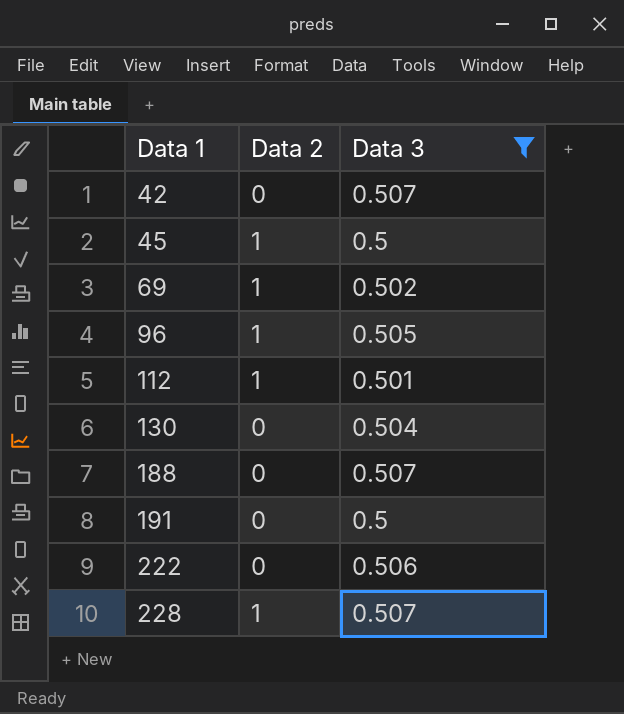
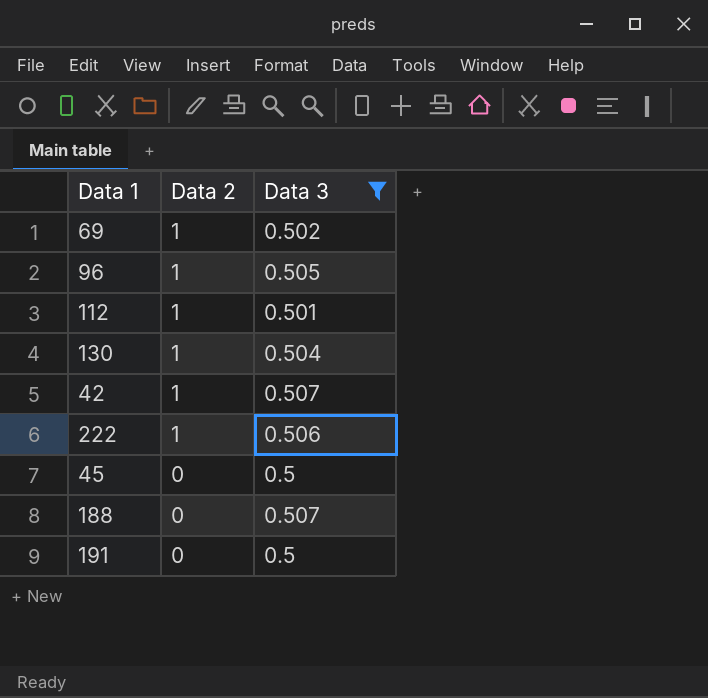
row order: Data 1 ascending -> Data 2 descending
row 228: 1 | 0.507 -> none
130 | Data 2: 0 -> 1
42 | Data 2: 0 -> 1
222 | Data 2: 0 -> 1
45 | Data 2: 1 -> 0

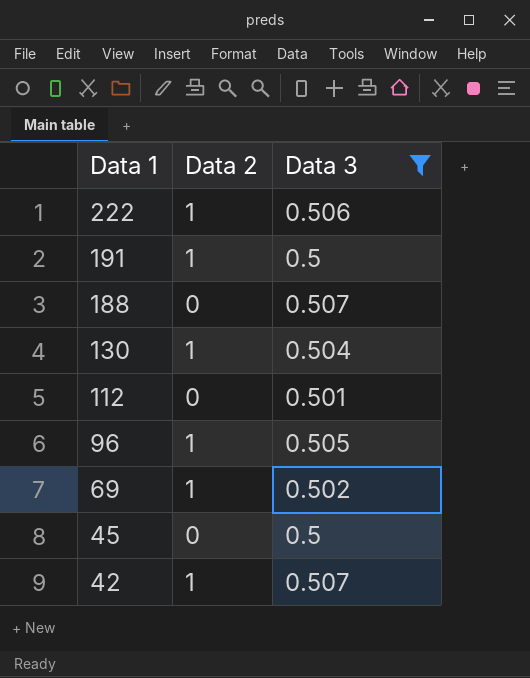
row order: Data 2 descending -> Data 1 descending
191 | Data 2: 0 -> 1
112 | Data 2: 1 -> 0

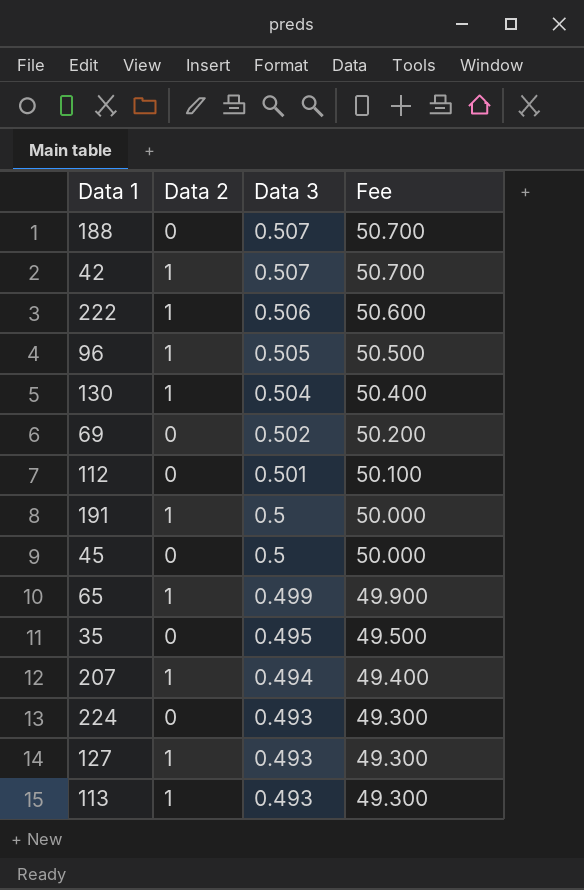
filter: Data 3 >= 0.5 -> none
row order: Data 1 descending -> Data 3 descending
column Fee | formula: none -> [Data 3] * 100
69 | Data 2: 1 -> 0

